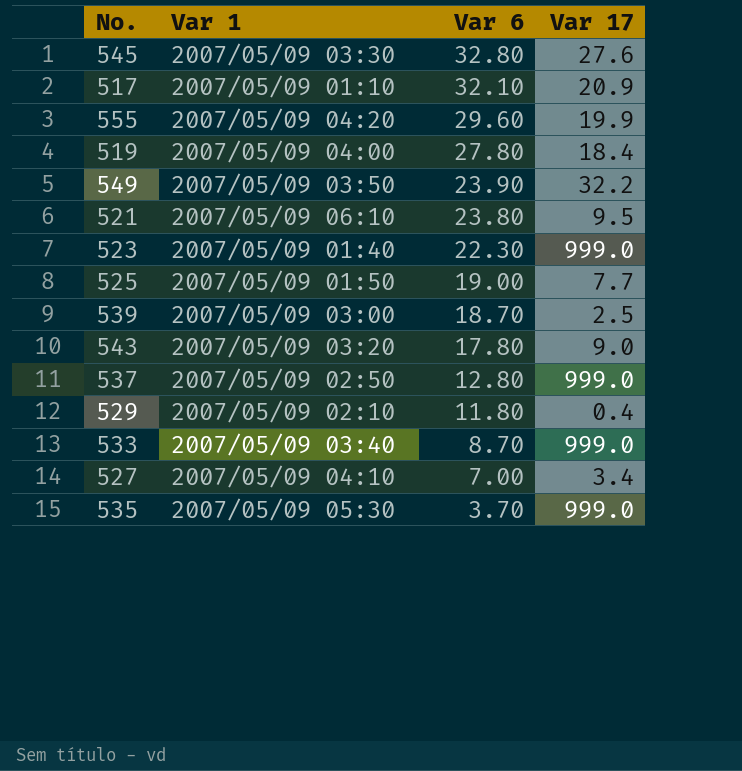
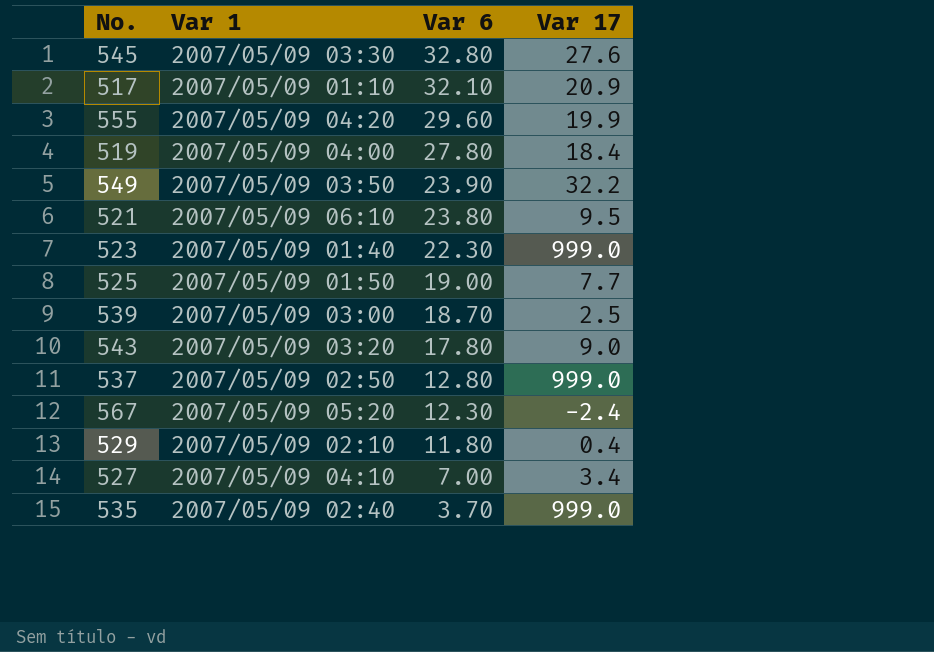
row 533: 2007/05/09 03:40 | 8.70 | 999.0 -> none
row 567: none -> 2007/05/09 05:20 | 12.30 | -2.4
535 | Var 1: 2007/05/09 05:30 -> 2007/05/09 02:40

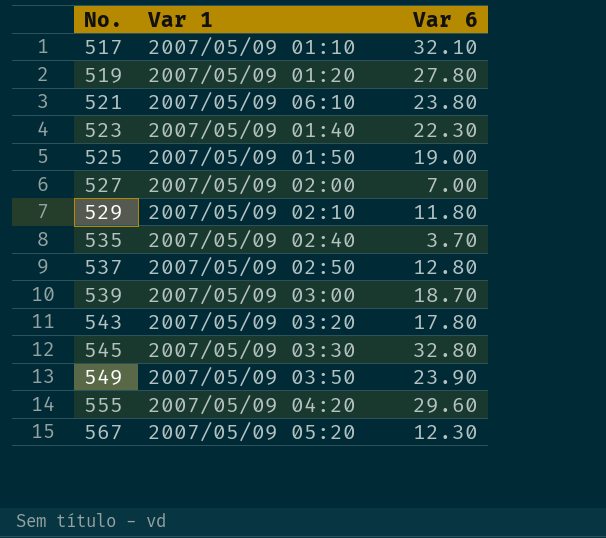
row order: Var 6 descending -> No. ascending
column Var 17 | position: 4 -> none
519 | Var 1: 2007/05/09 04:00 -> 2007/05/09 01:20
527 | Var 1: 2007/05/09 04:10 -> 2007/05/09 02:00

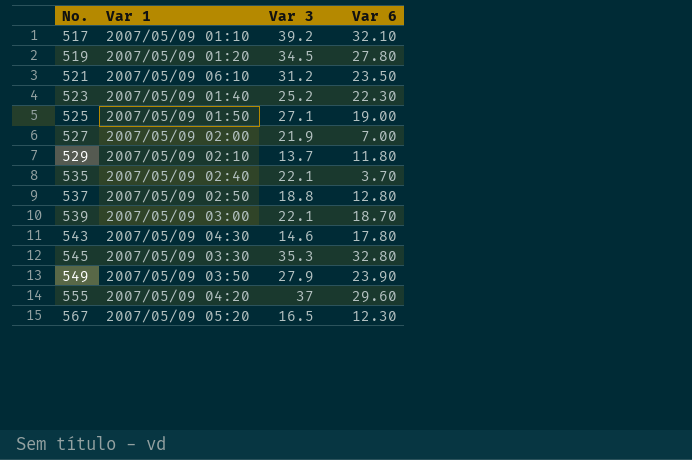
column Var 3 | position: none -> 3
521 | Var 6: 23.80 -> 23.50
543 | Var 1: 2007/05/09 03:20 -> 2007/05/09 04:30

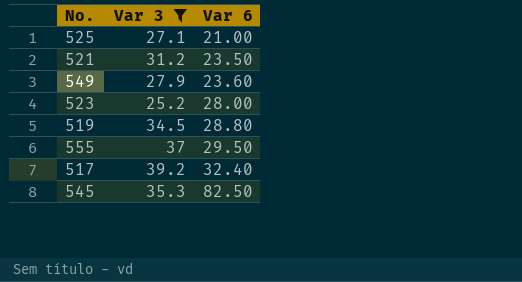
filter: none -> Var 3 >= 25.2
row order: No. ascending -> Var 6 ascending
column Var 1 | position: 2 -> none
525 | Var 6: 19.00 -> 21.00
549 | Var 6: 23.90 -> 23.60
523 | Var 6: 22.30 -> 28.00
519 | Var 6: 27.80 -> 28.80
555 | Var 6: 29.60 -> 29.50
517 | Var 6: 32.10 -> 32.40
545 | Var 6: 32.80 -> 82.50

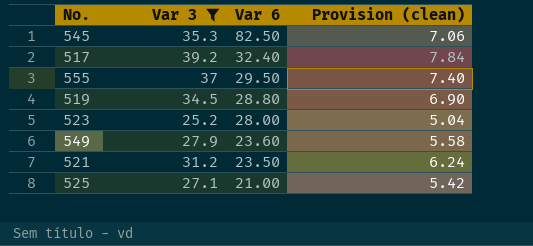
row order: Var 6 ascending -> Var 6 descending
column Provision (clean) | formula: none -> [Var 3] * 0.2

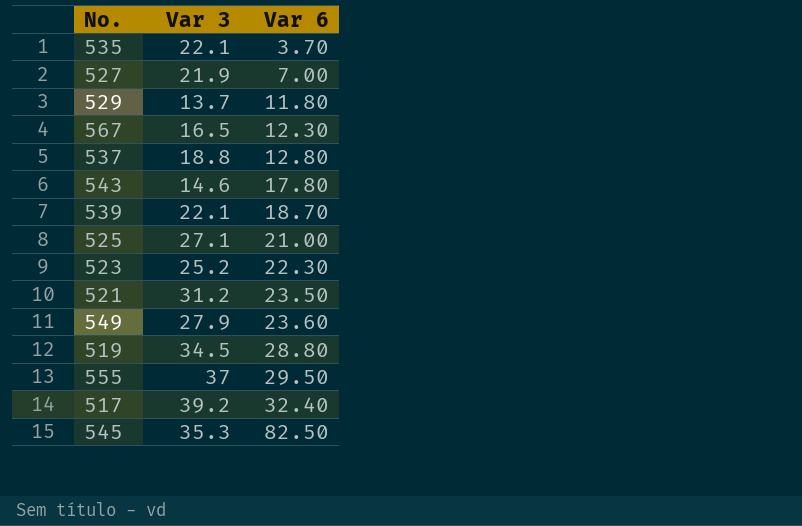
filter: Var 3 >= 25.2 -> none
row order: Var 6 descending -> Var 6 ascending
column Provision (clean) | formula: [Var 3] * 0.2 -> none
523 | Var 6: 28.00 -> 22.30

